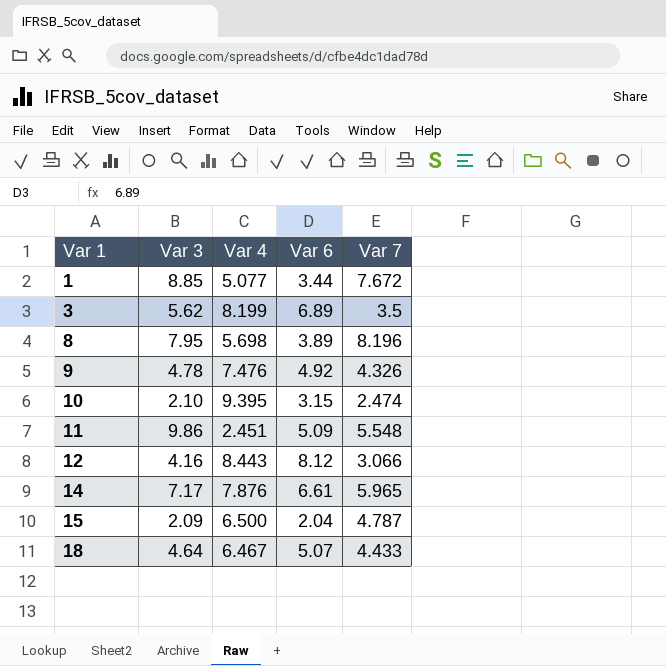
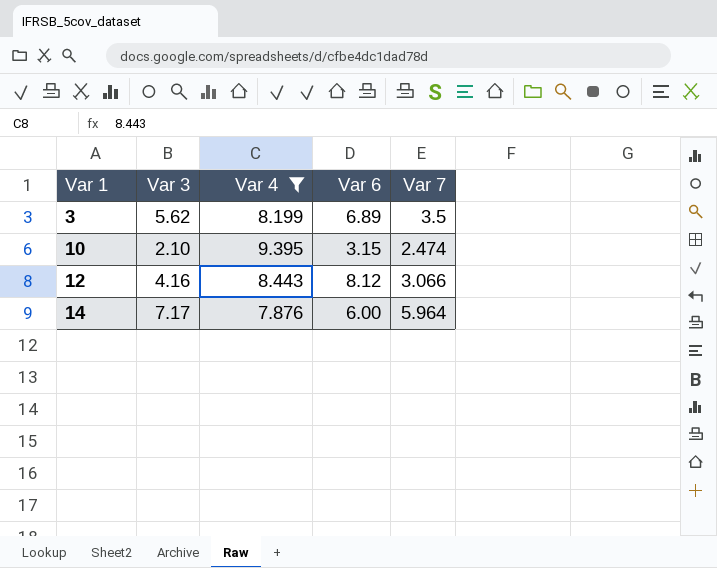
filter: none -> Var 4 >= 7.876
14 | Var 6: 6.61 -> 6.00
14 | Var 7: 5.965 -> 5.964

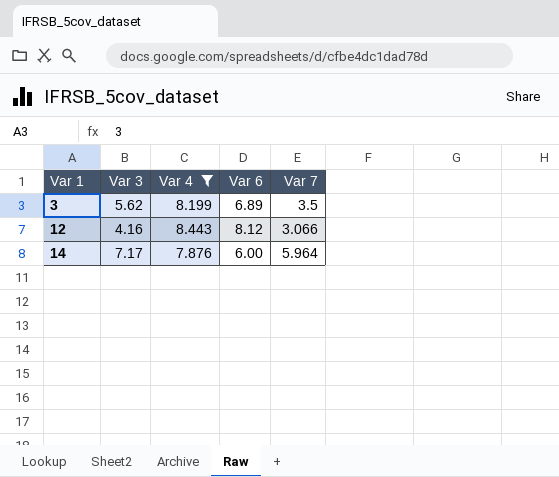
row 10: 2.10 | 9.395 | 3.15 | 2.474 -> none

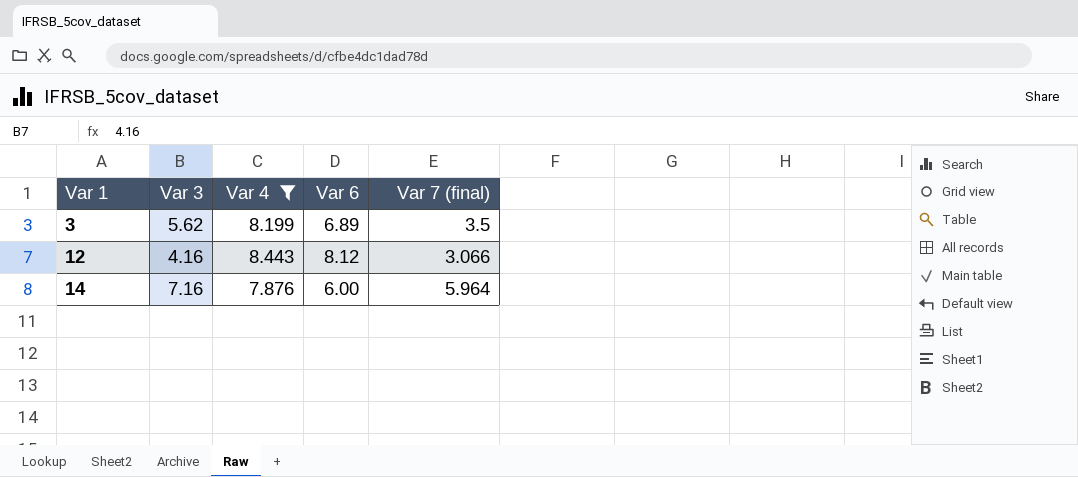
column name: Var 7 -> Var 7 (final)
14 | Var 3: 7.17 -> 7.16

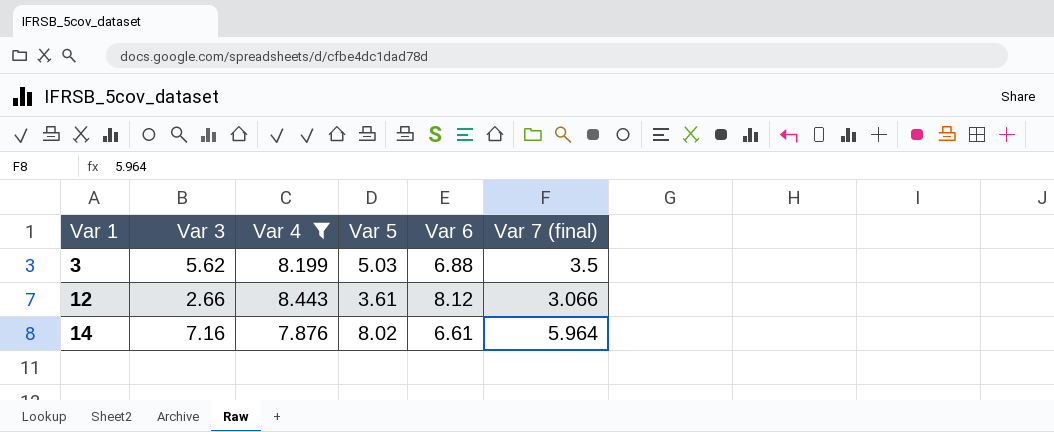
column Var 5 | position: none -> 4
3 | Var 6: 6.89 -> 6.88
12 | Var 3: 4.16 -> 2.66
14 | Var 6: 6.00 -> 6.61

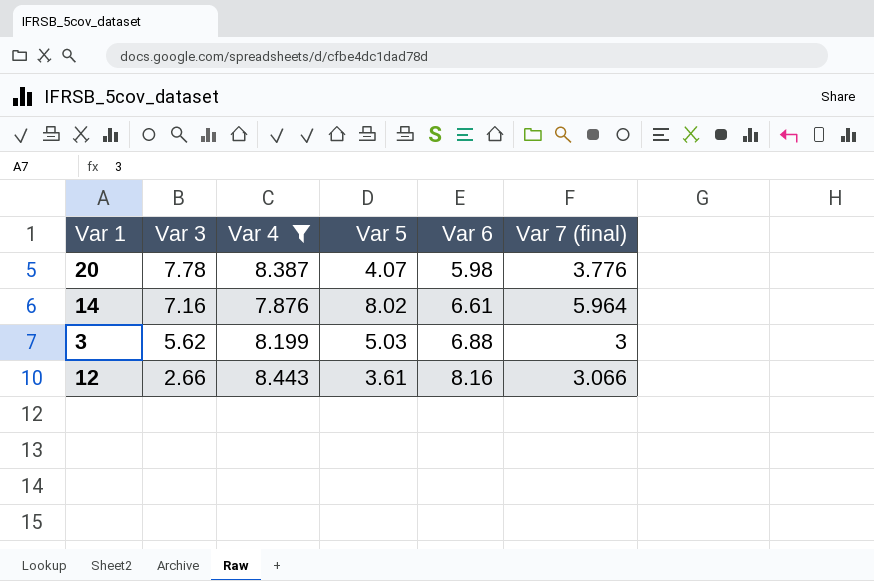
row order: Var 1 ascending -> Var 3 descending
row 20: none -> 7.78 | 8.387 | 4.07 | 5.98 | 3.776
3 | Var 7 (final): 3.5 -> 3
12 | Var 6: 8.12 -> 8.16

